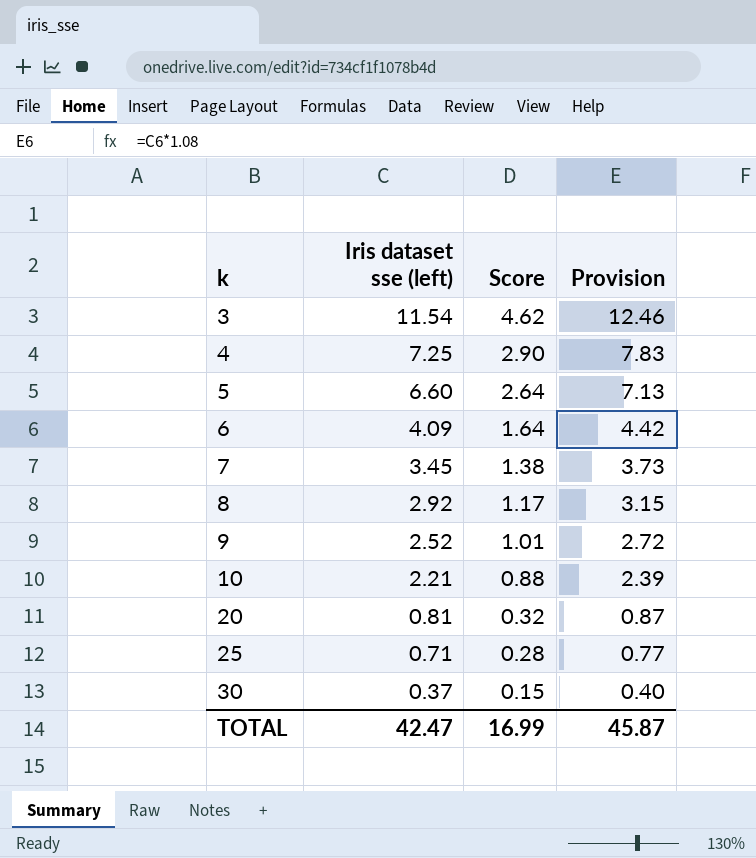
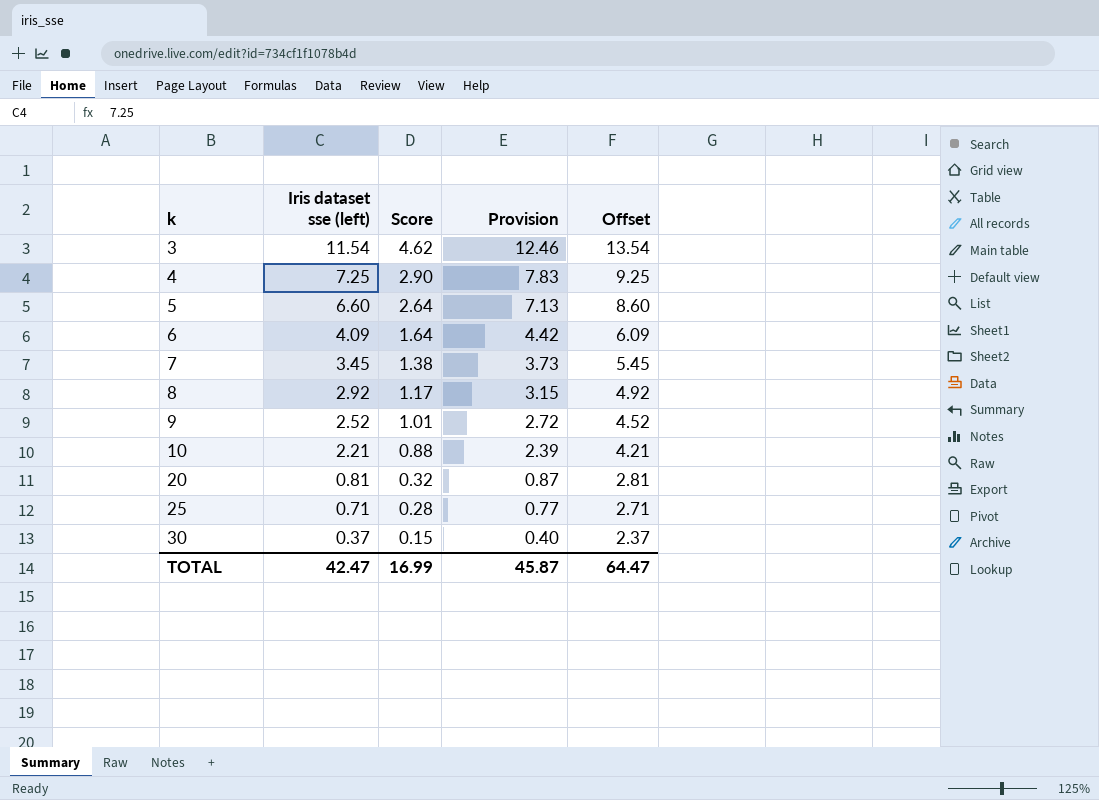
column Offset | formula: none -> [Iris dataset sse (left)] + 2

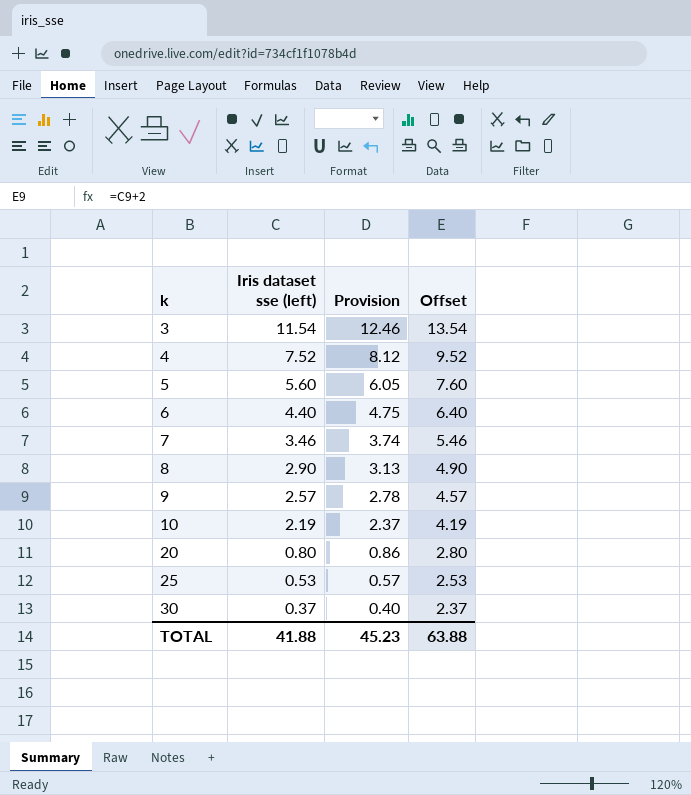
column Score | formula: [Iris dataset sse (left)] * 0.4 -> none
4 | Iris dataset sse (left): 7.25 -> 7.52
4 | Provision: 7.83 -> 8.12
4 | Offset: 9.25 -> 9.52
5 | Iris dataset sse (left): 6.60 -> 5.60
5 | Provision: 7.13 -> 6.05
5 | Offset: 8.60 -> 7.60
6 | Iris dataset sse (left): 4.09 -> 4.40
6 | Provision: 4.42 -> 4.75
6 | Offset: 6.09 -> 6.40
7 | Iris dataset sse (left): 3.45 -> 3.46
7 | Provision: 3.73 -> 3.74
7 | Offset: 5.45 -> 5.46
8 | Iris dataset sse (left): 2.92 -> 2.90
8 | Provision: 3.15 -> 3.13
8 | Offset: 4.92 -> 4.90
9 | Iris dataset sse (left): 2.52 -> 2.57
9 | Provision: 2.72 -> 2.78
9 | Offset: 4.52 -> 4.57
10 | Iris dataset sse (left): 2.21 -> 2.19
10 | Provision: 2.39 -> 2.37
10 | Offset: 4.21 -> 4.19
20 | Iris dataset sse (left): 0.81 -> 0.80
20 | Provision: 0.87 -> 0.86
20 | Offset: 2.81 -> 2.80
25 | Iris dataset sse (left): 0.71 -> 0.53
25 | Provision: 0.77 -> 0.57
25 | Offset: 2.71 -> 2.53
TOTAL | Iris dataset sse (left): 42.47 -> 41.88
TOTAL | Provision: 45.87 -> 45.23
TOTAL | Offset: 64.47 -> 63.88

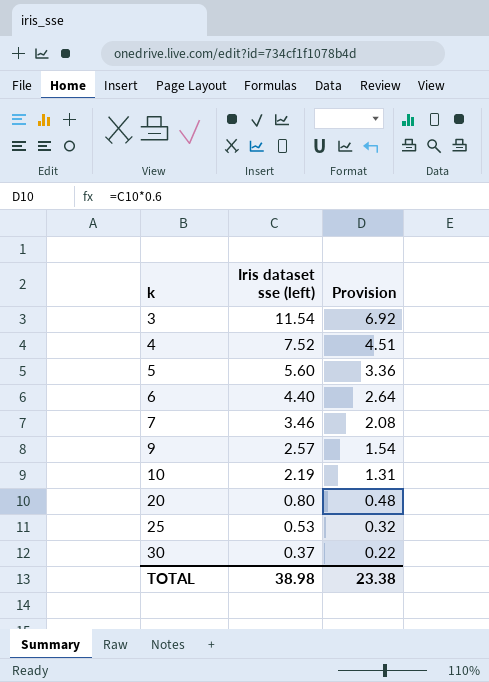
column Offset | formula: [Iris dataset sse (left)] + 2 -> none
column Provision | formula: [Iris dataset sse (left)] * 1.08 -> [Iris dataset sse (left)] * 0.6
row 8: 2.90 | 3.13 | 4.90 -> none
TOTAL | Iris dataset sse (left): 41.88 -> 38.98
TOTAL | Provision: 45.23 -> 23.38

